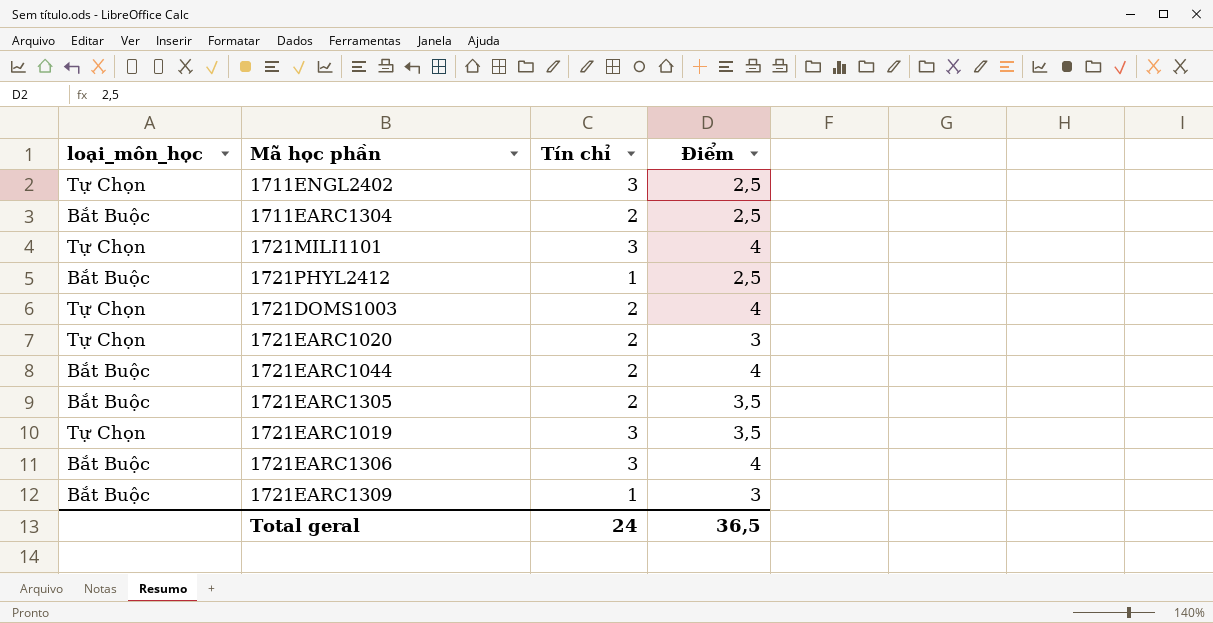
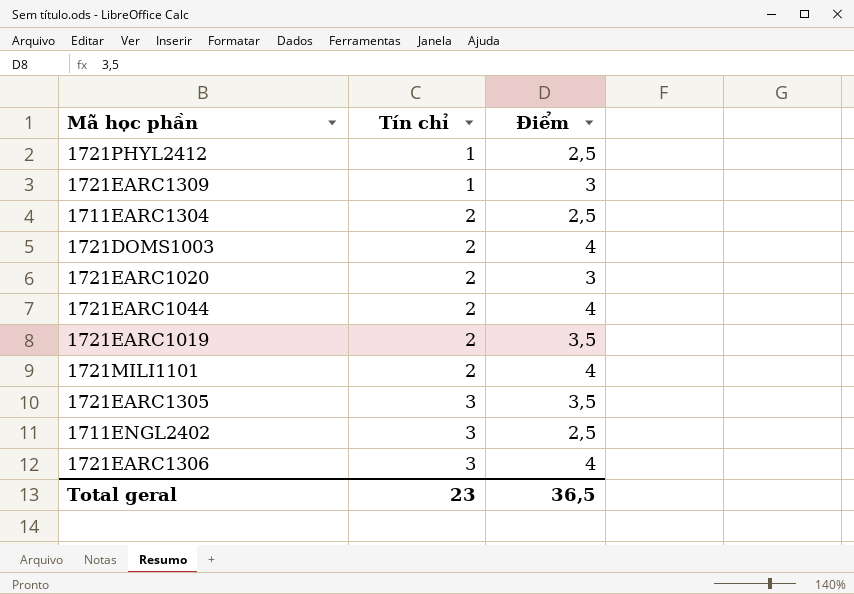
row order: none -> Tín chỉ ascending
column loại_môn_học | position: 1 -> none
1721EARC1019 | Tín chỉ: 3 -> 2
1721MILI1101 | Tín chỉ: 3 -> 2
1721EARC1305 | Tín chỉ: 2 -> 3
Total geral | Tín chỉ: 24 -> 23

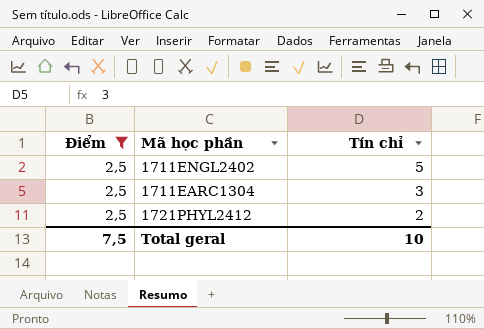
filter: none -> Điểm = 2,5
row order: Tín chỉ ascending -> Tín chỉ descending
column Điểm | position: 3 -> 1
1711ENGL2402 | Tín chỉ: 3 -> 5
1711EARC1304 | Tín chỉ: 2 -> 3
1721PHYL2412 | Tín chỉ: 1 -> 2
Total geral | Điểm: 36,5 -> 7,5
Total geral | Tín chỉ: 23 -> 10

